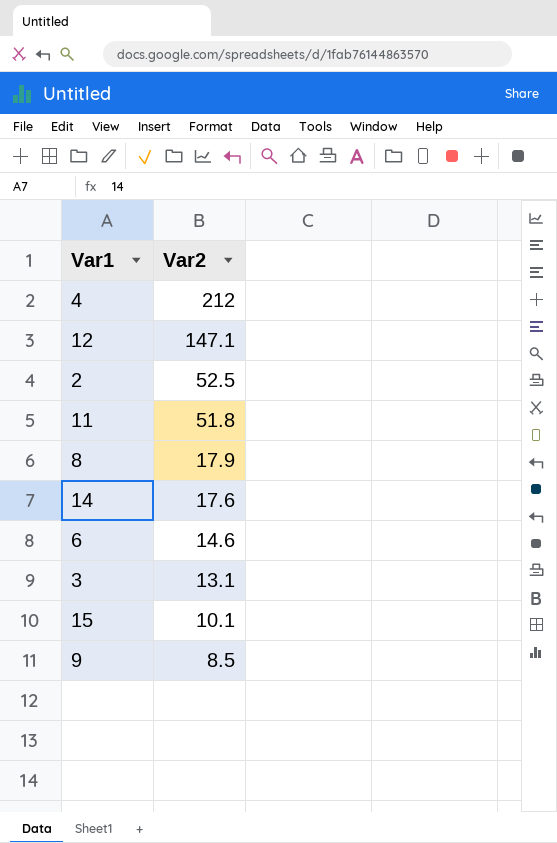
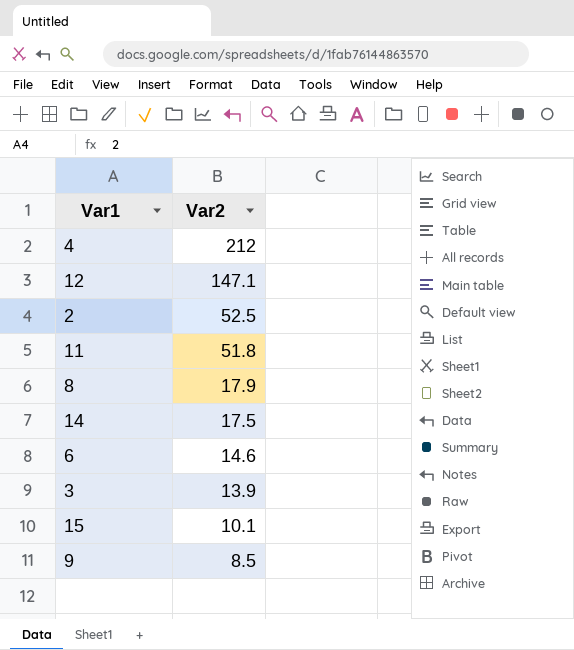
14 | Var2: 17.6 -> 17.5
3 | Var2: 13.1 -> 13.9

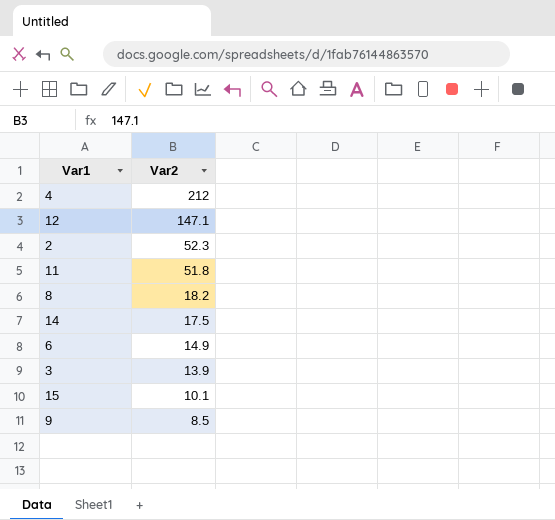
2 | Var2: 52.5 -> 52.3
8 | Var2: 17.9 -> 18.2
6 | Var2: 14.6 -> 14.9

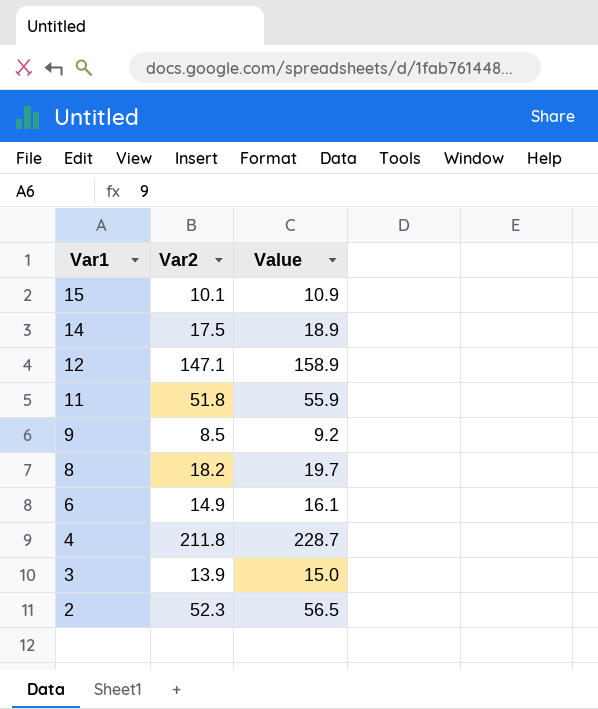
row order: Var2 descending -> Var1 descending
column Value | formula: none -> [Var2] * 1.08
4 | Var2: 212 -> 211.8

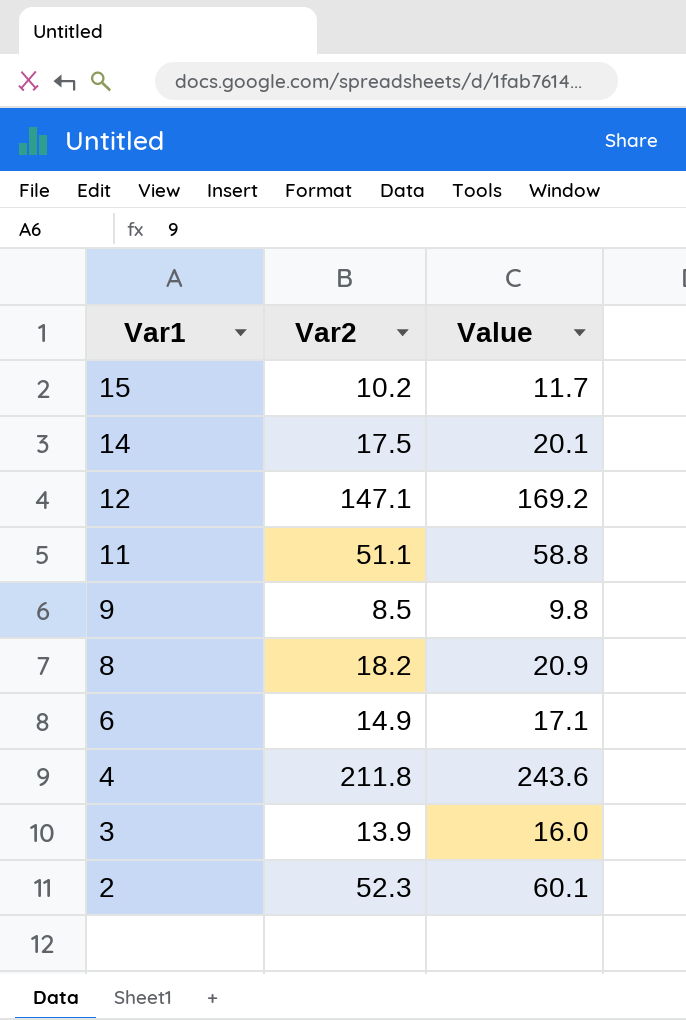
column Value | formula: [Var2] * 1.08 -> [Var2] * 1.15
15 | Var2: 10.1 -> 10.2
11 | Var2: 51.8 -> 51.1

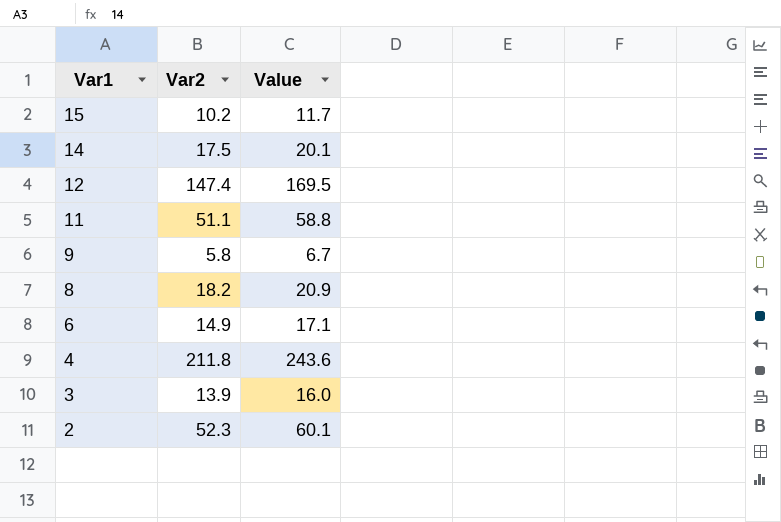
12 | Var2: 147.1 -> 147.4
12 | Value: 169.2 -> 169.5
9 | Var2: 8.5 -> 5.8
9 | Value: 9.8 -> 6.7

